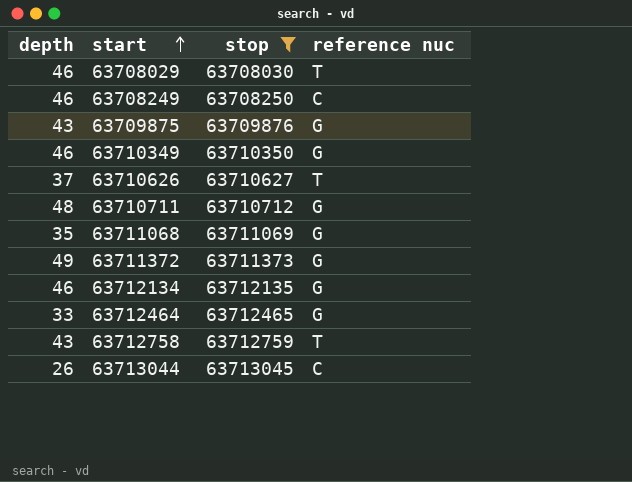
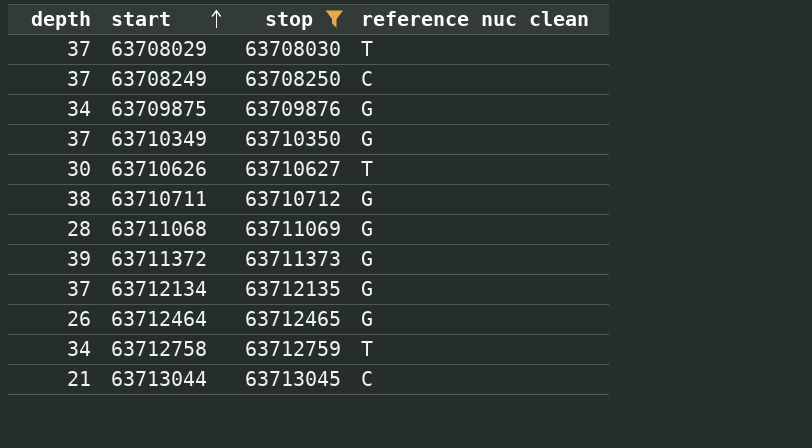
column name: reference nuc -> reference nuc clean
63708029 | depth: 46 -> 37
63708249 | depth: 46 -> 37
63709875 | depth: 43 -> 34
63710349 | depth: 46 -> 37
63710626 | depth: 37 -> 30
63710711 | depth: 48 -> 38
63711068 | depth: 35 -> 28
63711372 | depth: 49 -> 39
63712134 | depth: 46 -> 37
63712464 | depth: 33 -> 26
63712758 | depth: 43 -> 34
63713044 | depth: 26 -> 21

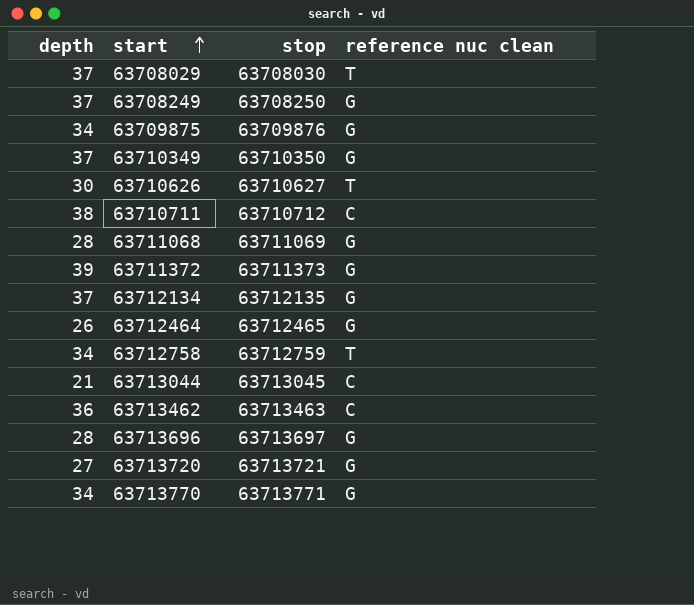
filter: stop <= 63713045 -> none
63708249 | reference nuc clean: C -> G
63710711 | reference nuc clean: G -> C

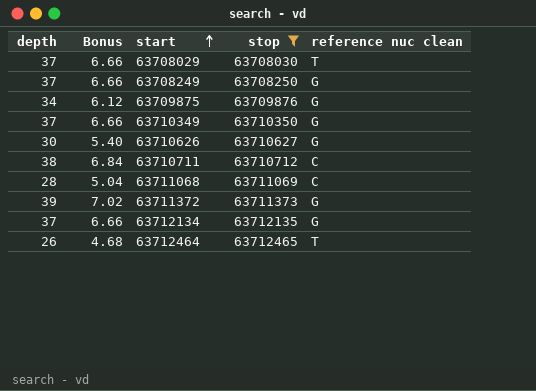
filter: none -> stop <= 63712465
column Bonus | formula: none -> [depth] * 0.18
63710626 | reference nuc clean: T -> G
63711068 | reference nuc clean: G -> C
63712464 | reference nuc clean: G -> T

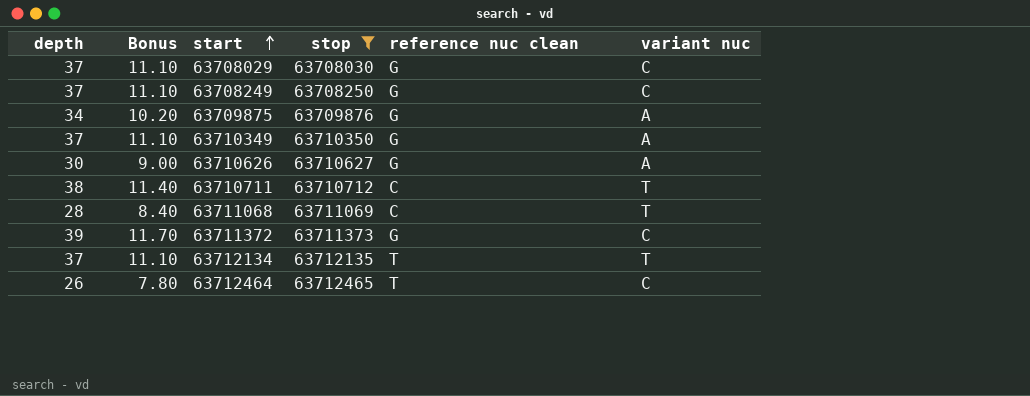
column Bonus | formula: [depth] * 0.18 -> [depth] * 0.3
column variant nuc | position: none -> 6
63708029 | reference nuc clean: T -> G
63712134 | reference nuc clean: G -> T

